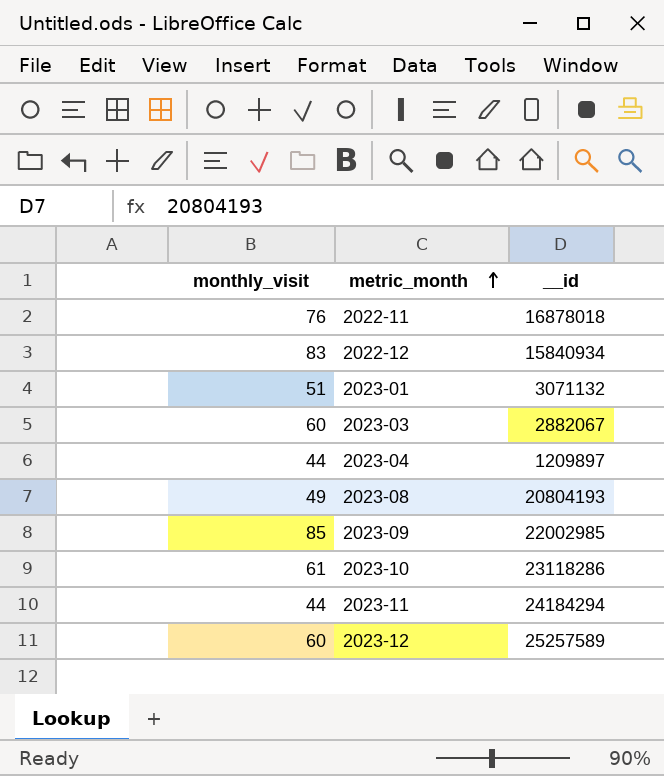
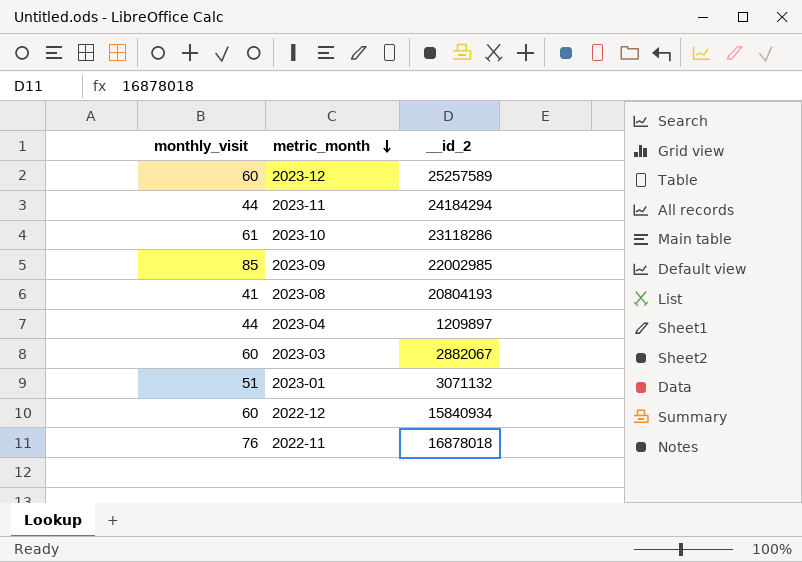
row order: metric_month ascending -> metric_month descending
column name: __id -> __id_2
2023-08 | monthly_visit: 49 -> 41
2022-12 | monthly_visit: 83 -> 60

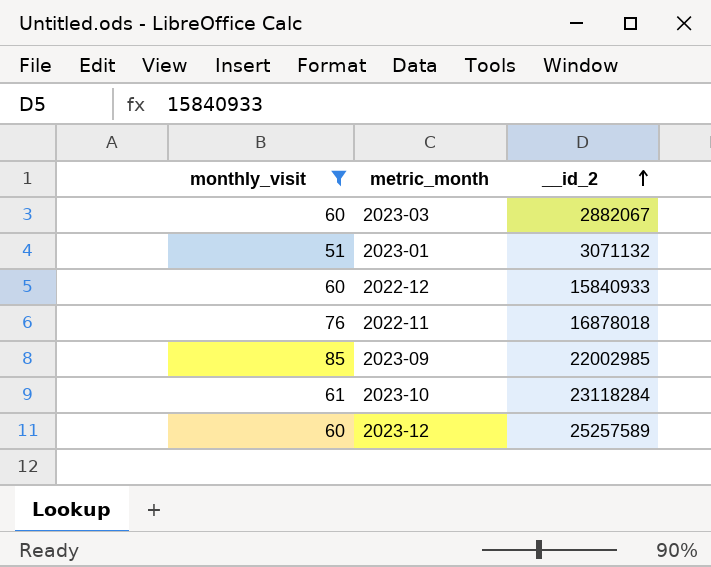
filter: none -> monthly_visit >= 51
row order: metric_month descending -> __id_2 ascending
2022-12 | __id_2: 15840934 -> 15840933
2023-10 | __id_2: 23118286 -> 23118284

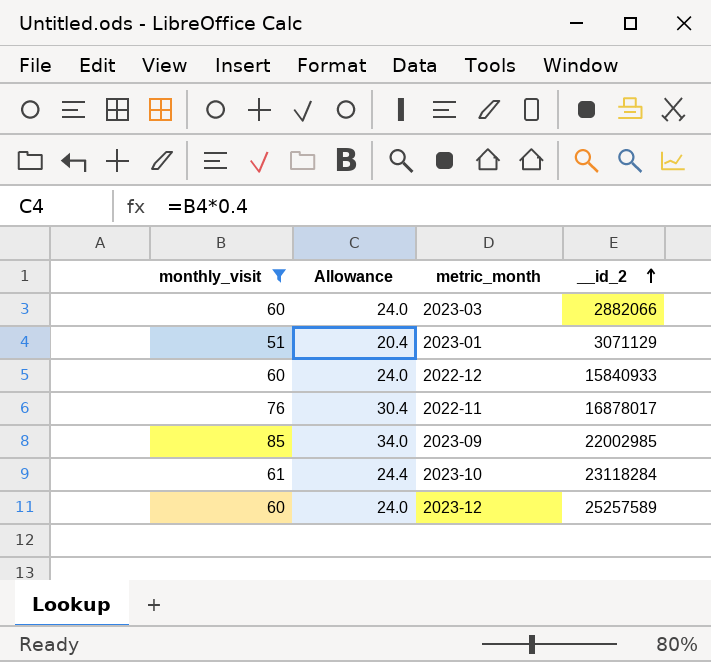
column Allowance | formula: none -> [monthly_visit] * 0.4
2023-03 | __id_2: 2882067 -> 2882066
2023-01 | __id_2: 3071132 -> 3071129
2022-11 | __id_2: 16878018 -> 16878017

